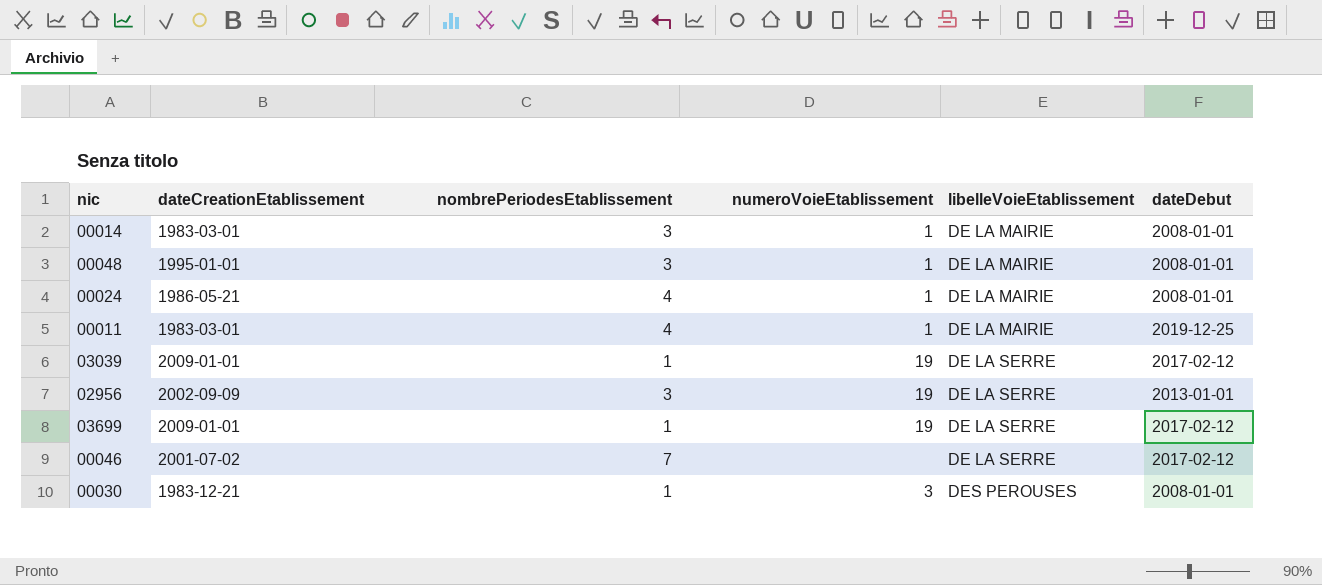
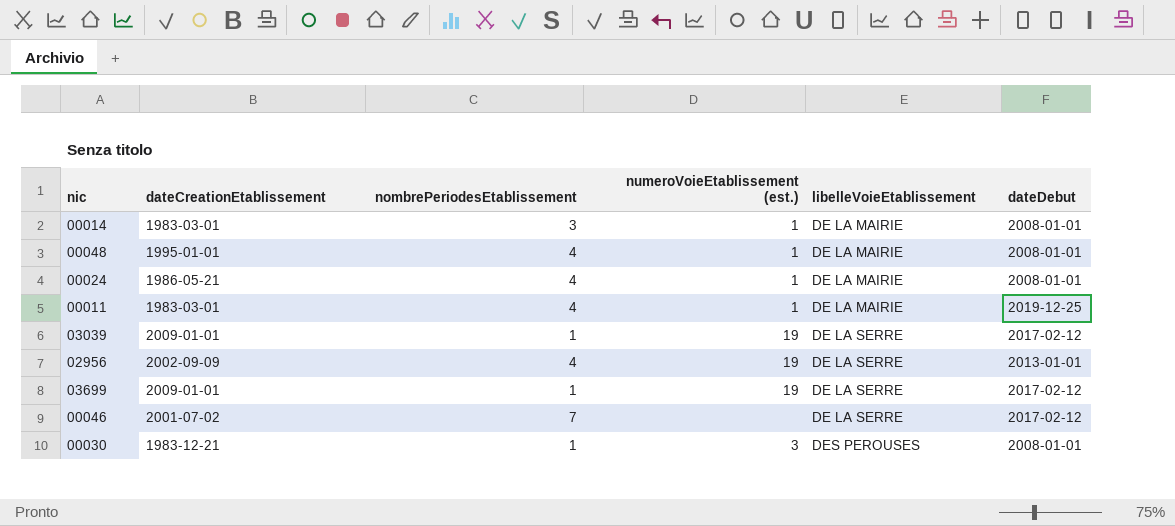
column name: numeroVoieEtablissement -> numeroVoieEtablissement (est.)
00048 | nombrePeriodesEtablissement: 3 -> 4
02956 | nombrePeriodesEtablissement: 3 -> 4

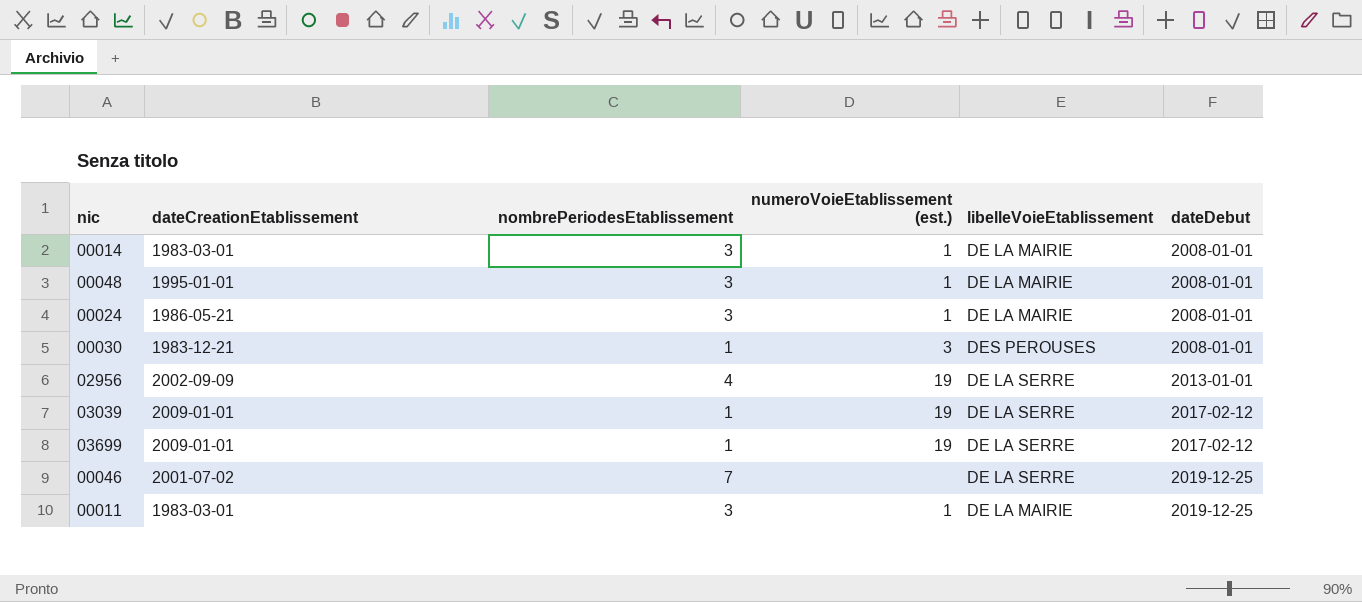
row order: libelleVoieEtablissement ascending -> dateDebut ascending
00048 | nombrePeriodesEtablissement: 4 -> 3
00024 | nombrePeriodesEtablissement: 4 -> 3
00046 | dateDebut: 2017-02-12 -> 2019-12-25
00011 | nombrePeriodesEtablissement: 4 -> 3

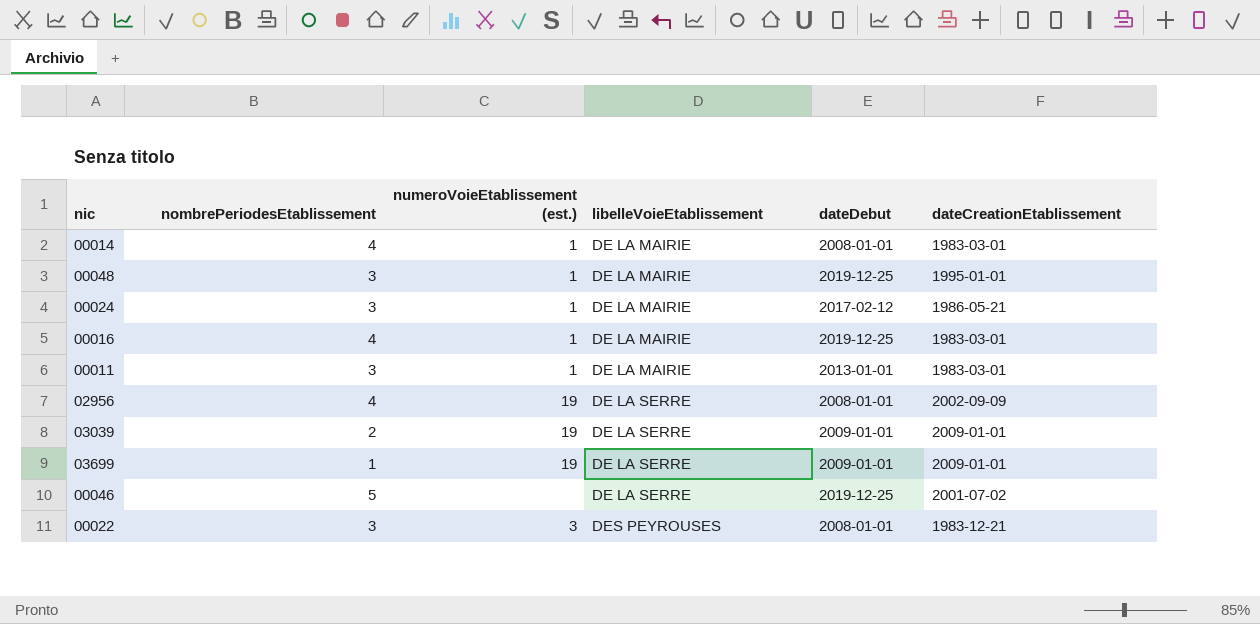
row order: dateDebut ascending -> libelleVoieEtablissement ascending
column dateCreationEtablissement | position: 2 -> 6
row 00030: 1983-12-21 | 1 | 3 | DES PEROUSES | 2008-01-01 -> none
00014 | nombrePeriodesEtablissement: 3 -> 4
00048 | dateDebut: 2008-01-01 -> 2019-12-25
00024 | dateDebut: 2008-01-01 -> 2017-02-12
row 00016: none -> 4 | 1 | DE LA MAIRIE | 2019-12-25 | 1983-03-01
00011 | dateDebut: 2019-12-25 -> 2013-01-01
02956 | dateDebut: 2013-01-01 -> 2008-01-01
03039 | nombrePeriodesEtablissement: 1 -> 2
03039 | dateDebut: 2017-02-12 -> 2009-01-01
03699 | dateDebut: 2017-02-12 -> 2009-01-01
00046 | nombrePeriodesEtablissement: 7 -> 5
row 00022: none -> 3 | 3 | DES PEYROUSES | 2008-01-01 | 1983-12-21

